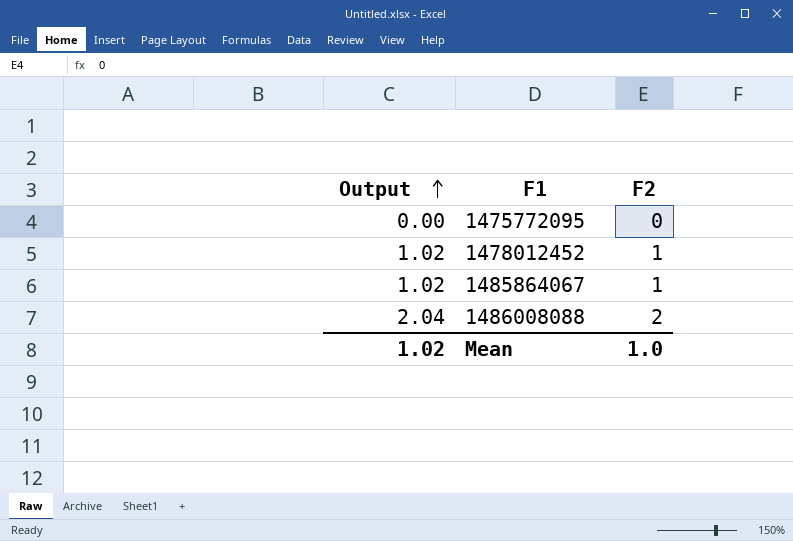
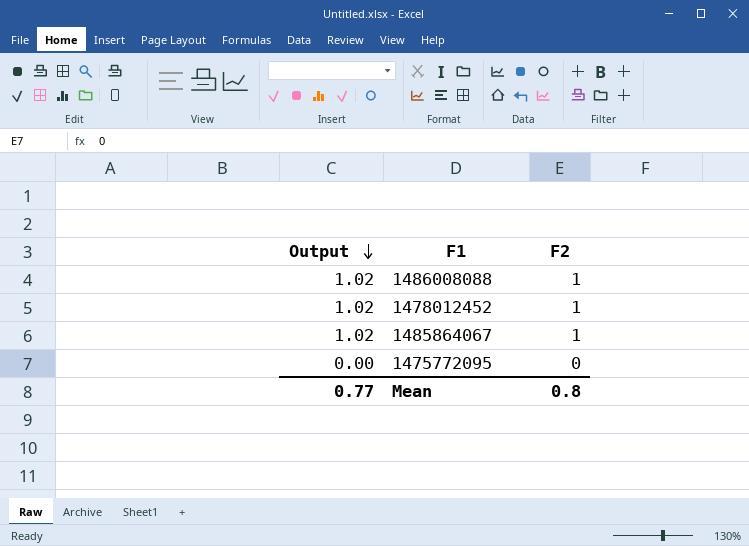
row order: Output ascending -> Output descending
1486008088 | Output: 2.04 -> 1.02
1486008088 | F2: 2 -> 1
Mean | Output: 1.02 -> 0.77
Mean | F2: 1.0 -> 0.8

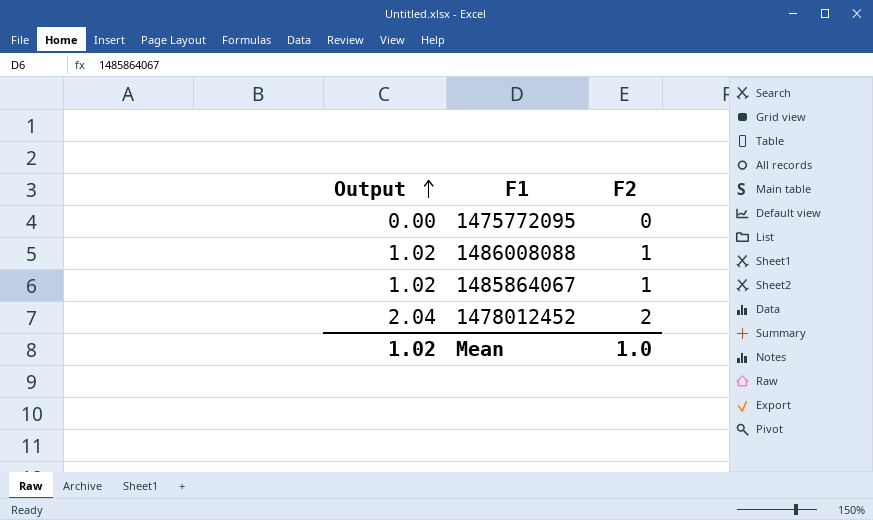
row order: Output descending -> Output ascending
1478012452 | Output: 1.02 -> 2.04
1478012452 | F2: 1 -> 2
Mean | Output: 0.77 -> 1.02
Mean | F2: 0.8 -> 1.0

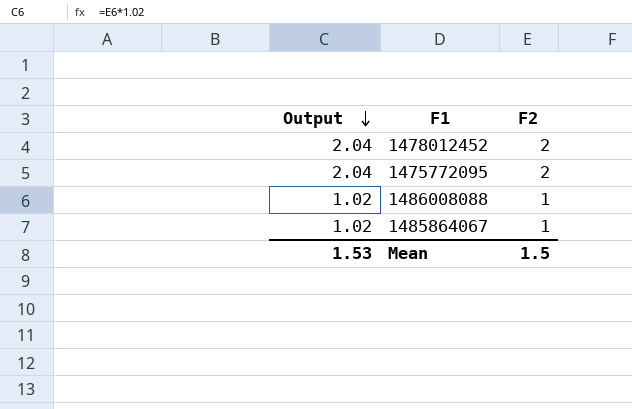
row order: Output ascending -> Output descending
1475772095 | Output: 0.00 -> 2.04
1475772095 | F2: 0 -> 2
Mean | Output: 1.02 -> 1.53
Mean | F2: 1.0 -> 1.5

